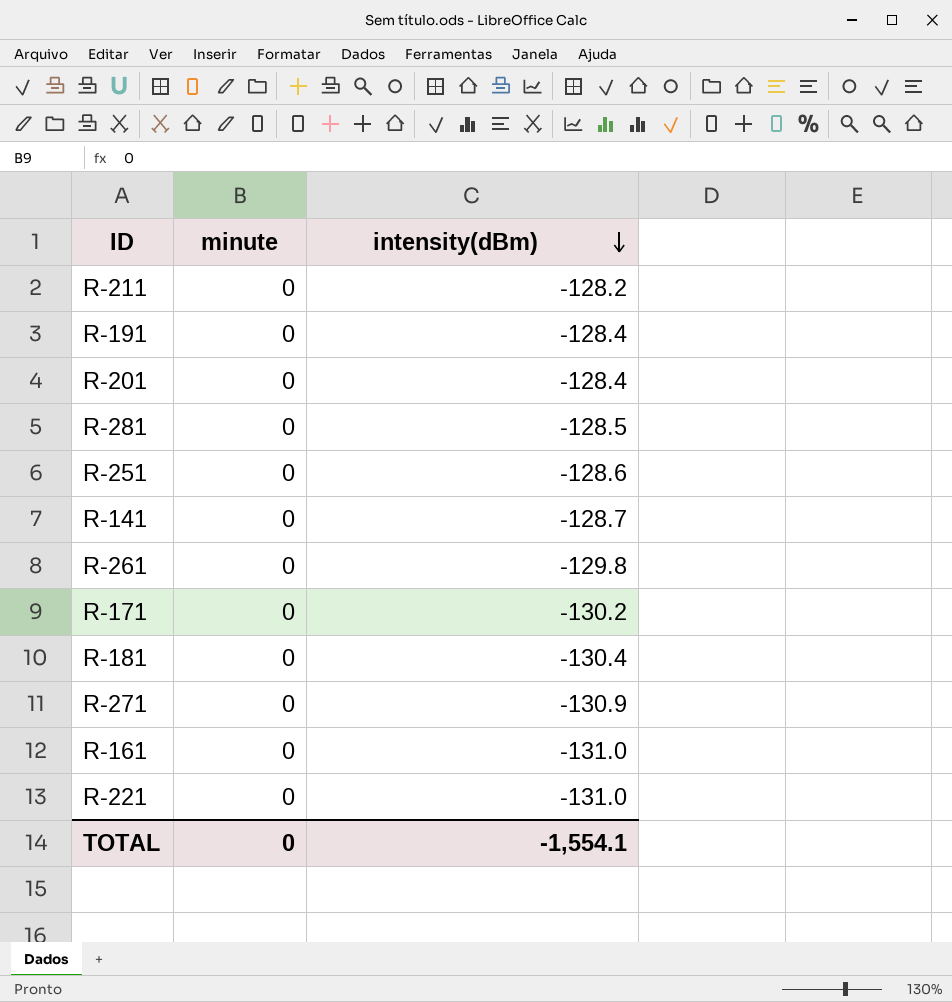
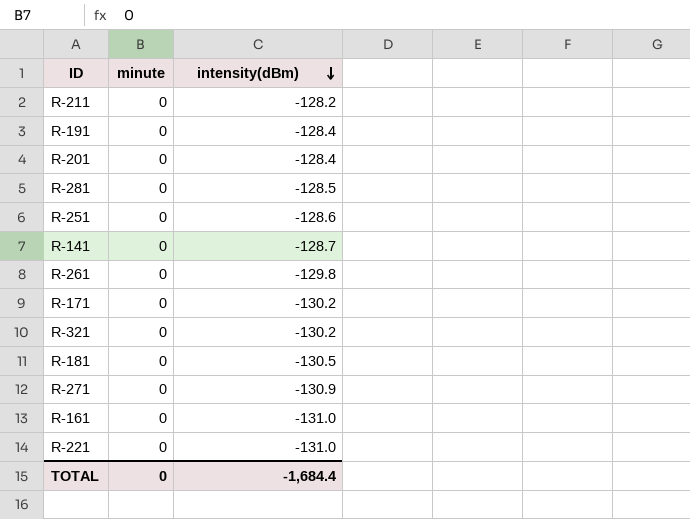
row R-321: none -> 0 | -130.2
R-181 | intensity(dBm): -130.4 -> -130.5
TOTAL | intensity(dBm): -1,554.1 -> -1,684.4

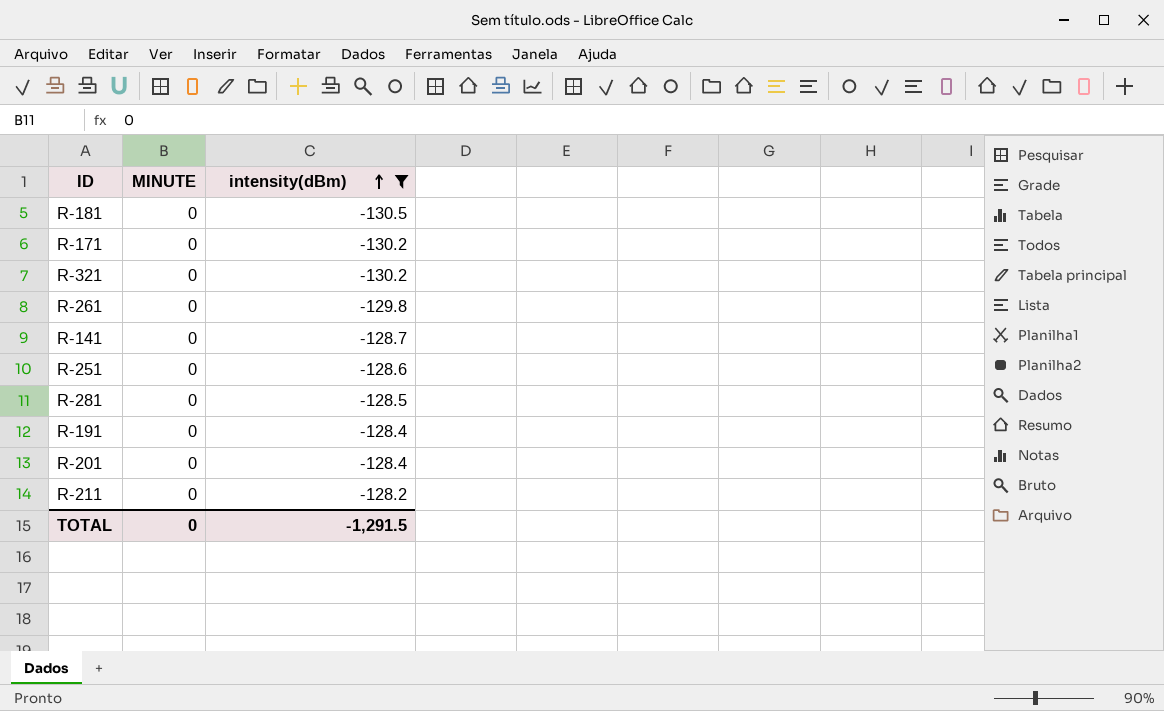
filter: none -> intensity(dBm) >= -130.5
row order: intensity(dBm) descending -> intensity(dBm) ascending
column name: minute -> MINUTE
TOTAL | intensity(dBm): -1,684.4 -> -1,291.5

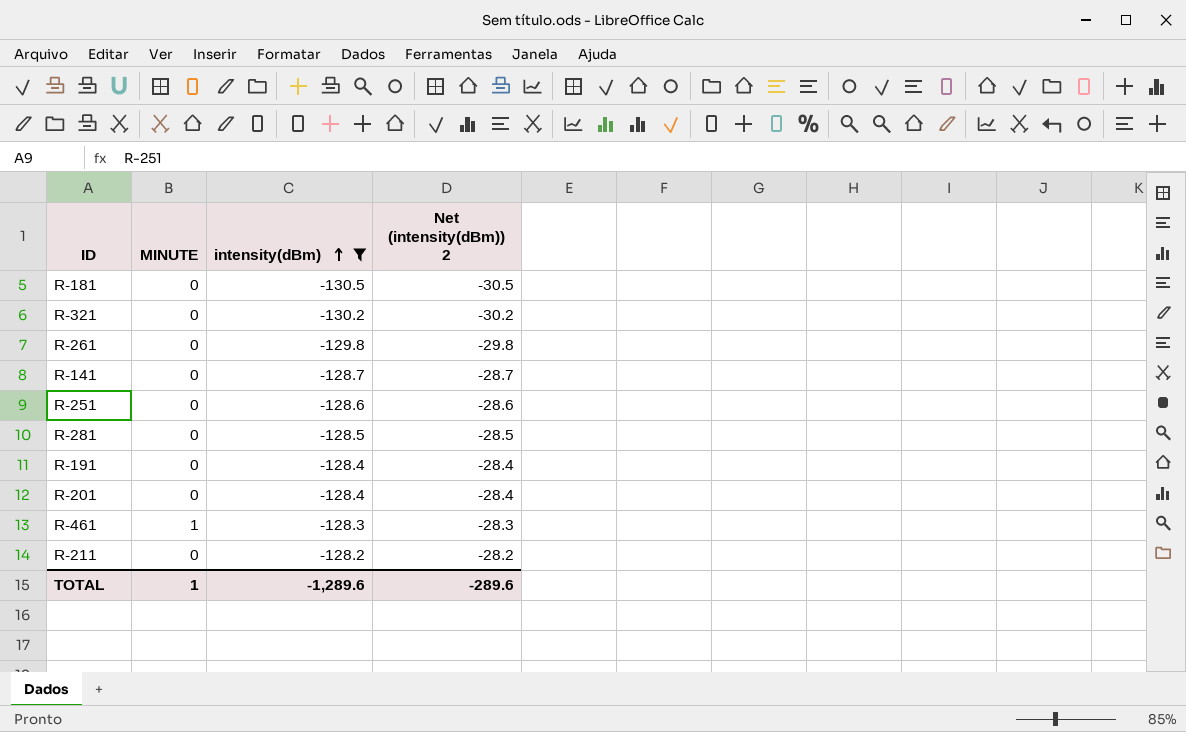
column Net (intensity(dBm)) 2 | formula: none -> [intensity(dBm)] + 100
row R-171: 0 | -130.2 -> none
row R-461: none -> 1 | -128.3 | -28.3
TOTAL | MINUTE: 0 -> 1
TOTAL | intensity(dBm): -1,291.5 -> -1,289.6

